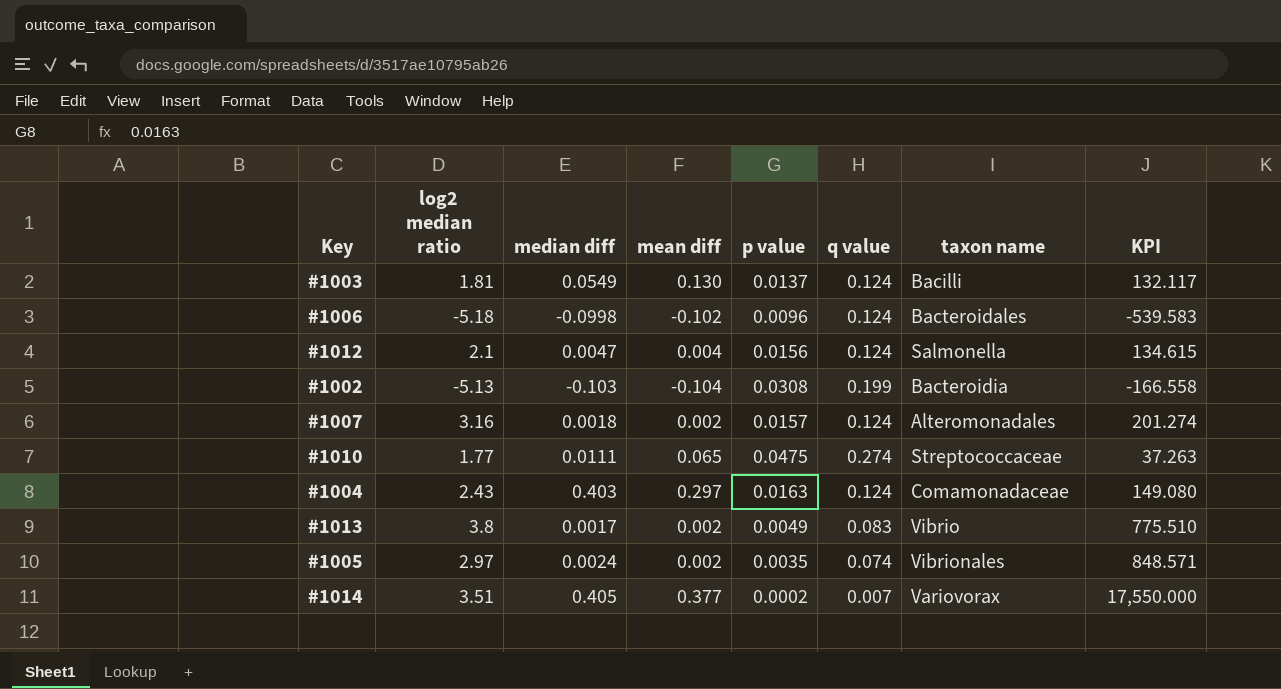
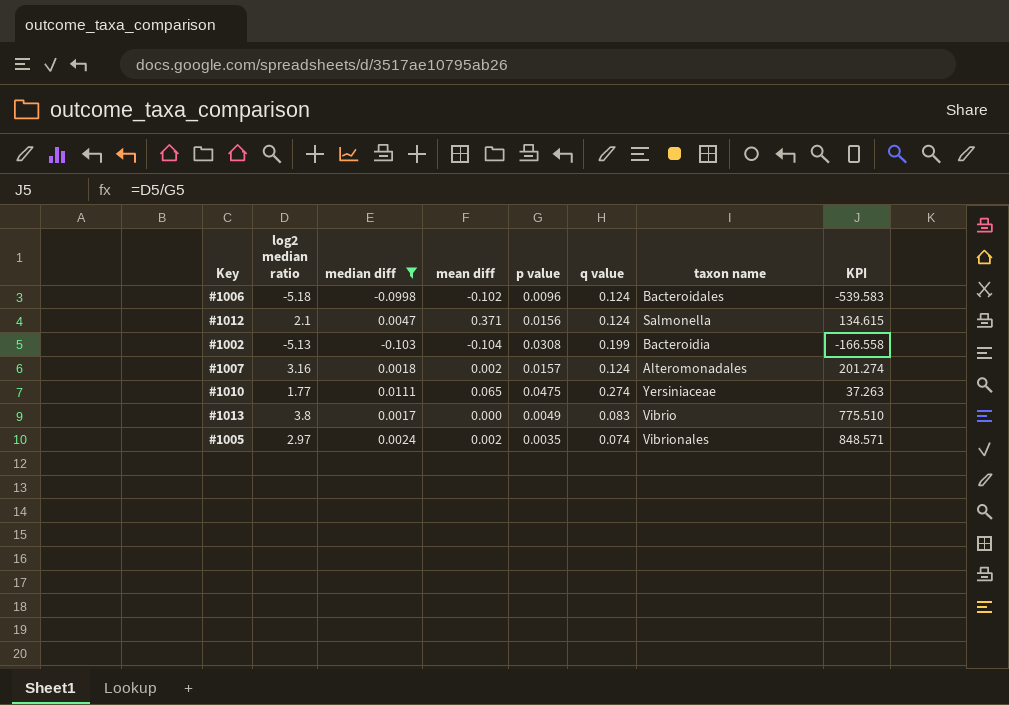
filter: none -> median diff <= 0.0111
#1012 | mean diff: 0.004 -> 0.371
#1010 | taxon name: Streptococcaceae -> Yersiniaceae
#1013 | mean diff: 0.002 -> 0.000

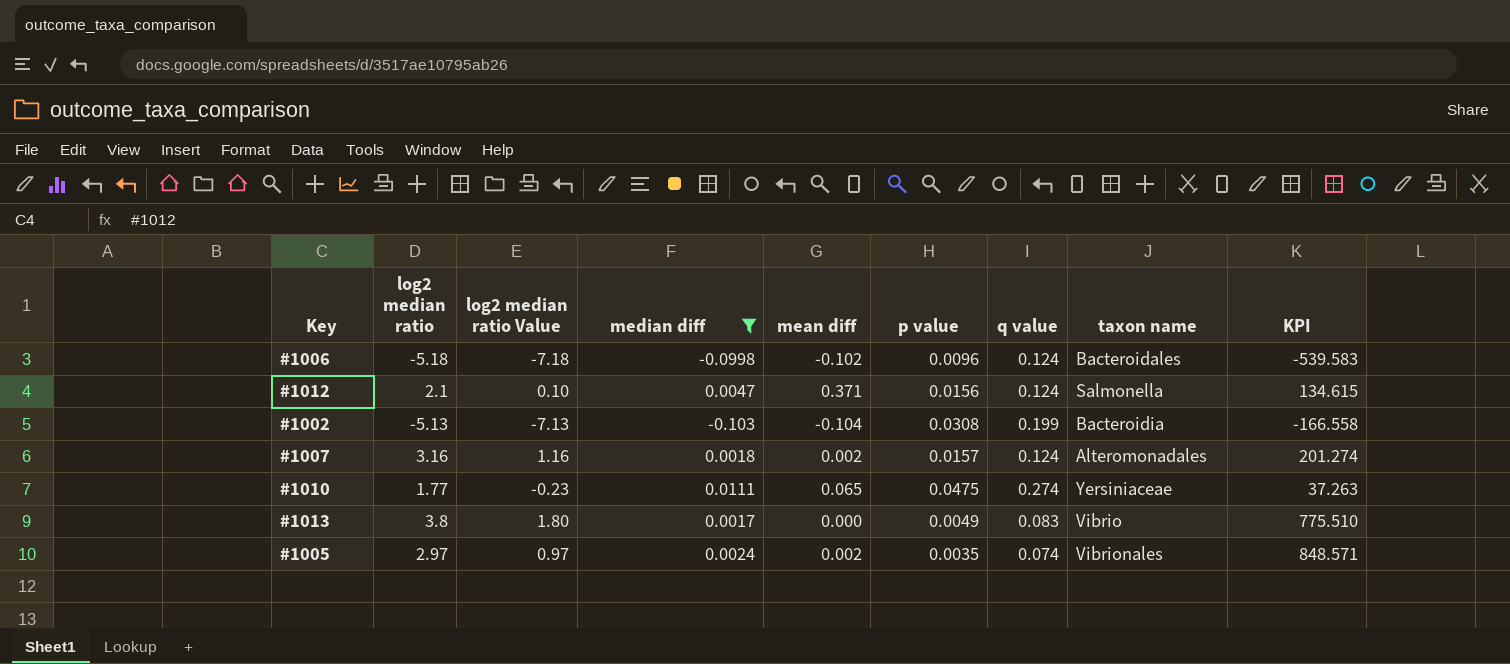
column log2 median ratio Value | formula: none -> [log2 median ratio] - 2

